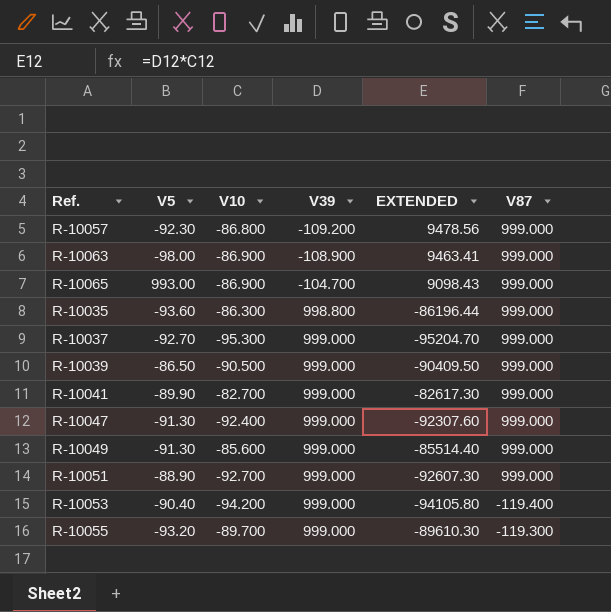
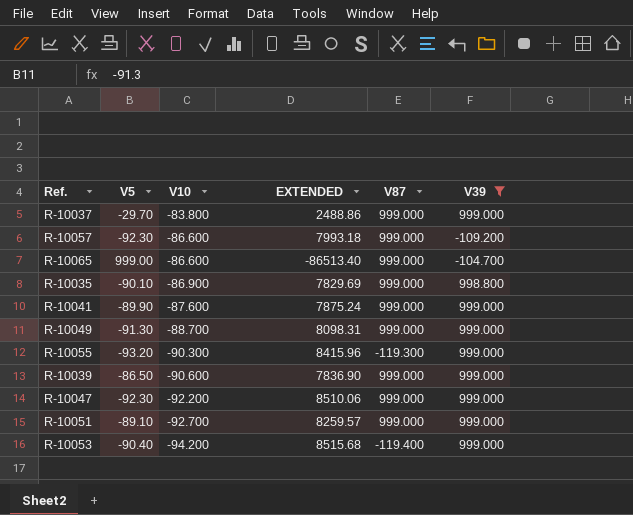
filter: none -> V39 != -108.900
row order: V39 ascending -> V10 descending
column EXTENDED | formula: [V10] * [V39] -> [V5] * [V10]
column V39 | position: 4 -> 6
R-10037 | V5: -92.70 -> -29.70
R-10037 | V10: -95.300 -> -83.800
R-10057 | V10: -86.800 -> -86.600
R-10065 | V5: 993.00 -> 999.00
R-10065 | V10: -86.900 -> -86.600
R-10035 | V5: -93.60 -> -90.10
R-10035 | V10: -86.300 -> -86.900
R-10041 | V10: -82.700 -> -87.600
R-10049 | V10: -85.600 -> -88.700
R-10055 | V10: -89.700 -> -90.300
R-10039 | V10: -90.500 -> -90.600
R-10047 | V5: -91.30 -> -92.30
R-10047 | V10: -92.400 -> -92.200
R-10051 | V5: -88.90 -> -89.10

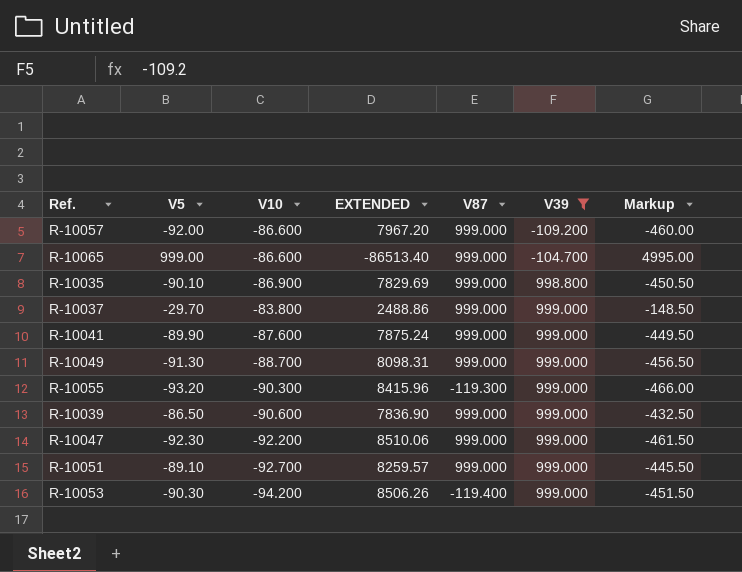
row order: V10 descending -> V39 ascending
column Markup | formula: none -> [V5] * 5
R-10057 | V5: -92.30 -> -92.00
R-10057 | EXTENDED: 7993.18 -> 7967.20
R-10053 | V5: -90.40 -> -90.30
R-10053 | EXTENDED: 8515.68 -> 8506.26

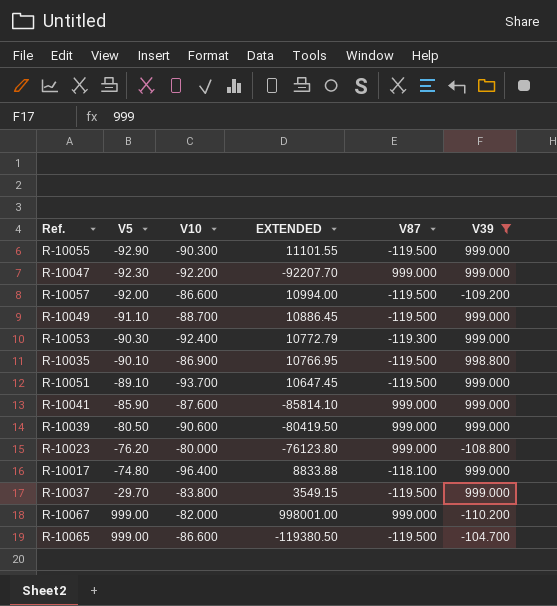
row order: V39 ascending -> V5 ascending
column Markup | formula: [V5] * 5 -> none
column EXTENDED | formula: [V5] * [V10] -> [V5] * [V87]
R-10055 | V5: -93.20 -> -92.90
R-10055 | V87: -119.300 -> -119.500
R-10057 | V87: 999.000 -> -119.500
R-10049 | V5: -91.30 -> -91.10
R-10049 | V87: 999.000 -> -119.500
R-10053 | V10: -94.200 -> -92.400
R-10053 | V87: -119.400 -> -119.300
R-10035 | V87: 999.000 -> -119.500
R-10051 | V10: -92.700 -> -93.700
R-10051 | V87: 999.000 -> -119.500
R-10041 | V5: -89.90 -> -85.90
R-10039 | V5: -86.50 -> -80.50
row R-10023: none -> -76.20 | -80.000 | -76123.80 | 999.000 | -108.800
row R-10017: none -> -74.80 | -96.400 | 8833.88 | -118.100 | 999.000
R-10037 | V87: 999.000 -> -119.500
row R-10067: none -> 999.00 | -82.000 | 998001.00 | 999.000 | -110.200
R-10065 | V87: 999.000 -> -119.500

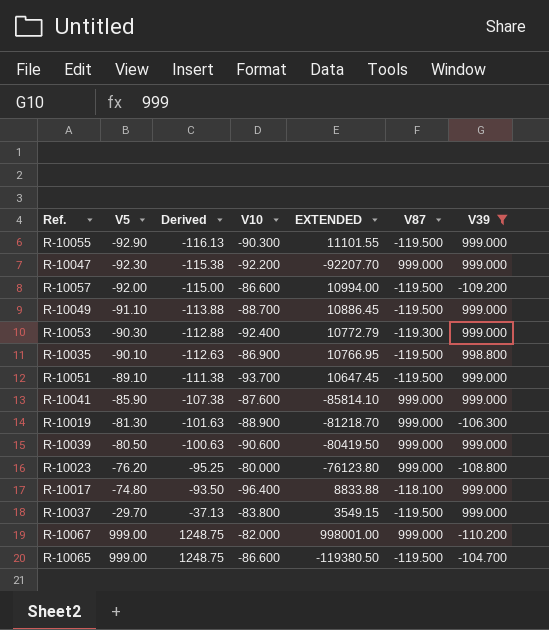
column Derived | formula: none -> [V5] * 1.25
row R-10019: none -> -81.30 | -101.63 | -88.900 | -81218.70 | 999.000 | -106.300

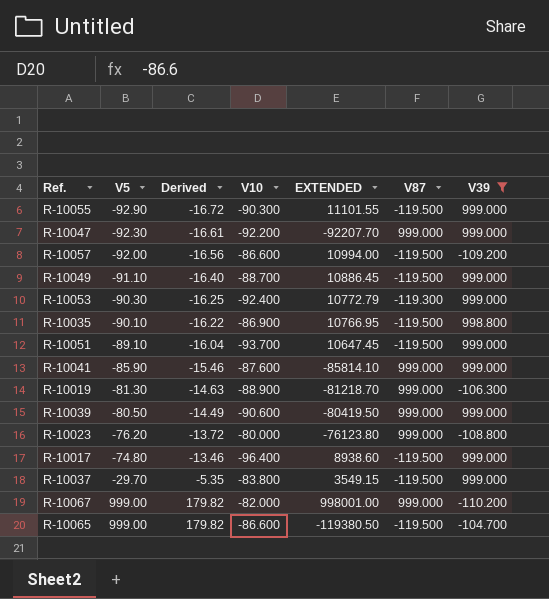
column Derived | formula: [V5] * 1.25 -> [V5] * 0.18
R-10017 | EXTENDED: 8833.88 -> 8938.60
R-10017 | V87: -118.100 -> -119.500

